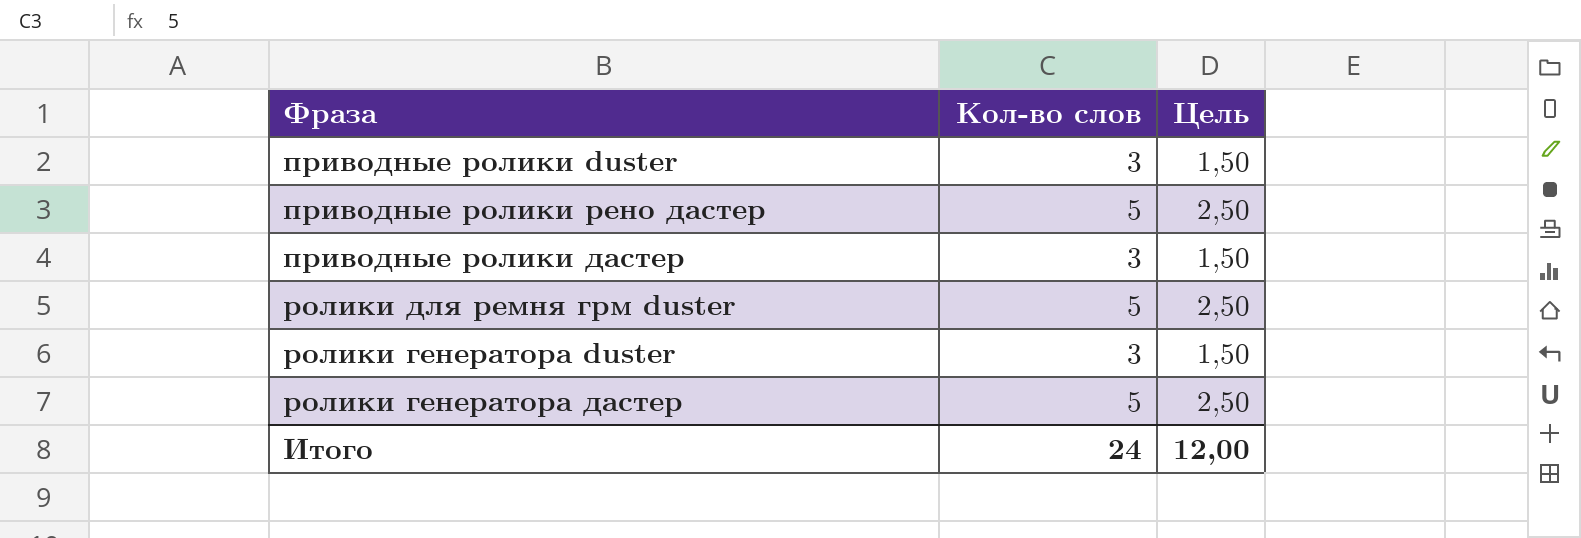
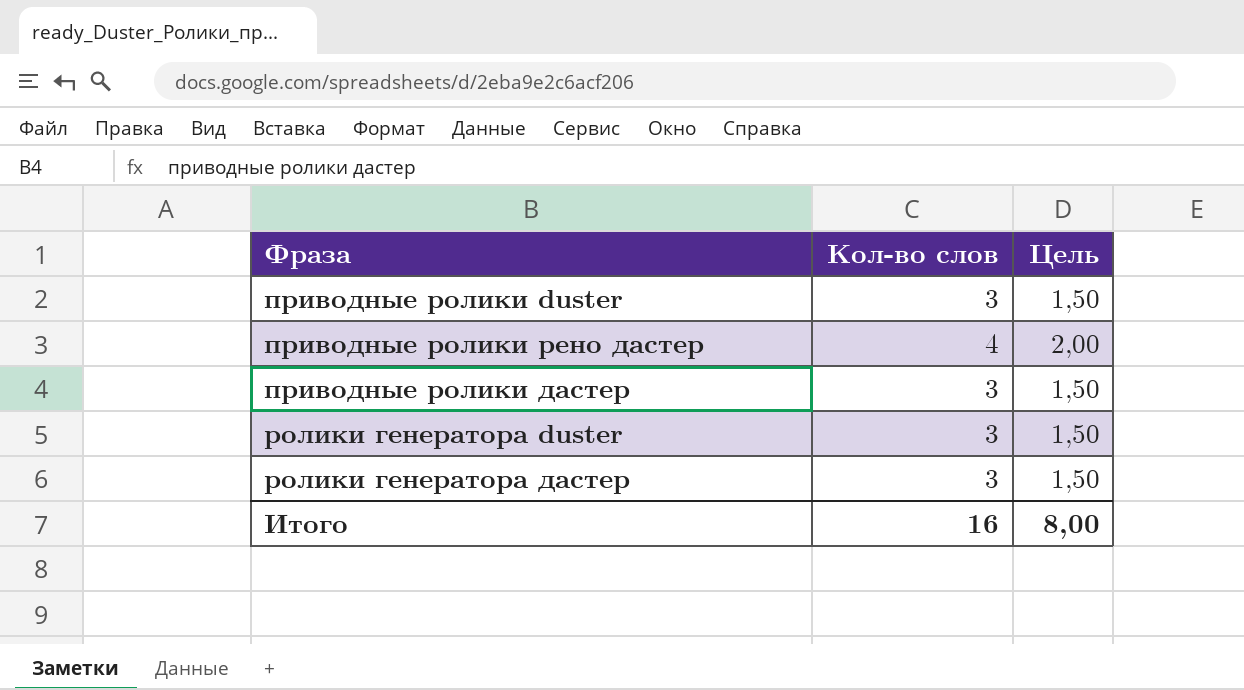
row ролики для ремня грм duster: 5 | 2,50 -> none
приводные ролики рено дастер | Кол-во слов: 5 -> 4
приводные ролики рено дастер | Цель: 2,50 -> 2,00
ролики генератора дастер | Кол-во слов: 5 -> 3
ролики генератора дастер | Цель: 2,50 -> 1,50
Итого | Кол-во слов: 24 -> 16
Итого | Цель: 12,00 -> 8,00

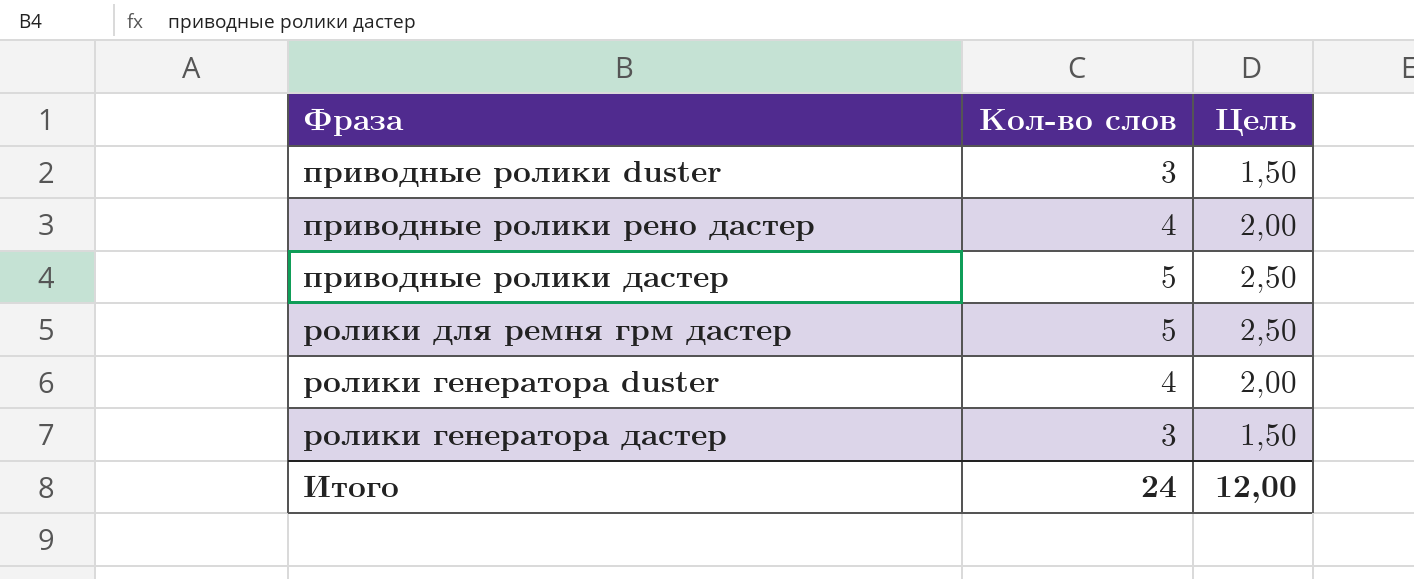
приводные ролики дастер | Кол-во слов: 3 -> 5
приводные ролики дастер | Цель: 1,50 -> 2,50
row ролики для ремня грм дастер: none -> 5 | 2,50
ролики генератора duster | Кол-во слов: 3 -> 4
ролики генератора duster | Цель: 1,50 -> 2,00
Итого | Кол-во слов: 16 -> 24
Итого | Цель: 8,00 -> 12,00

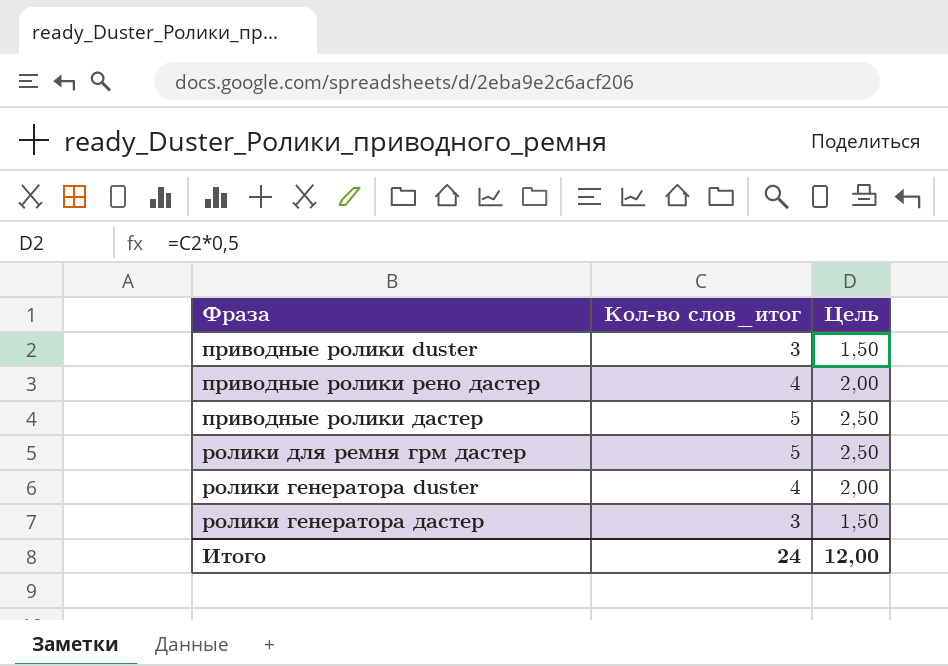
column name: Кол-во слов -> Кол-во слов_итог

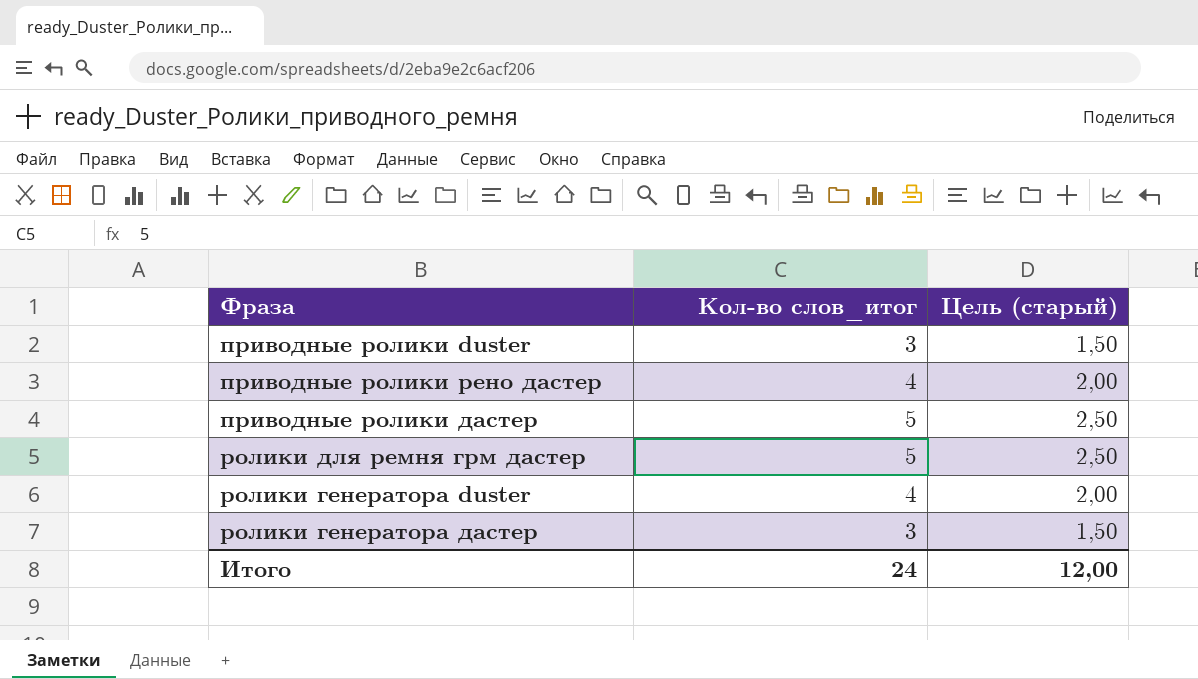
column name: Цель -> Цель (старый)

